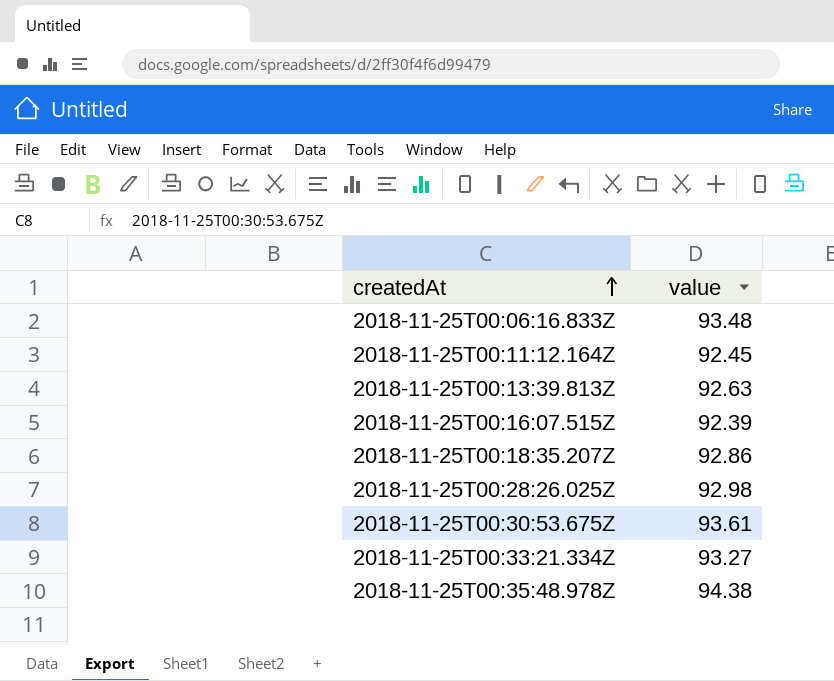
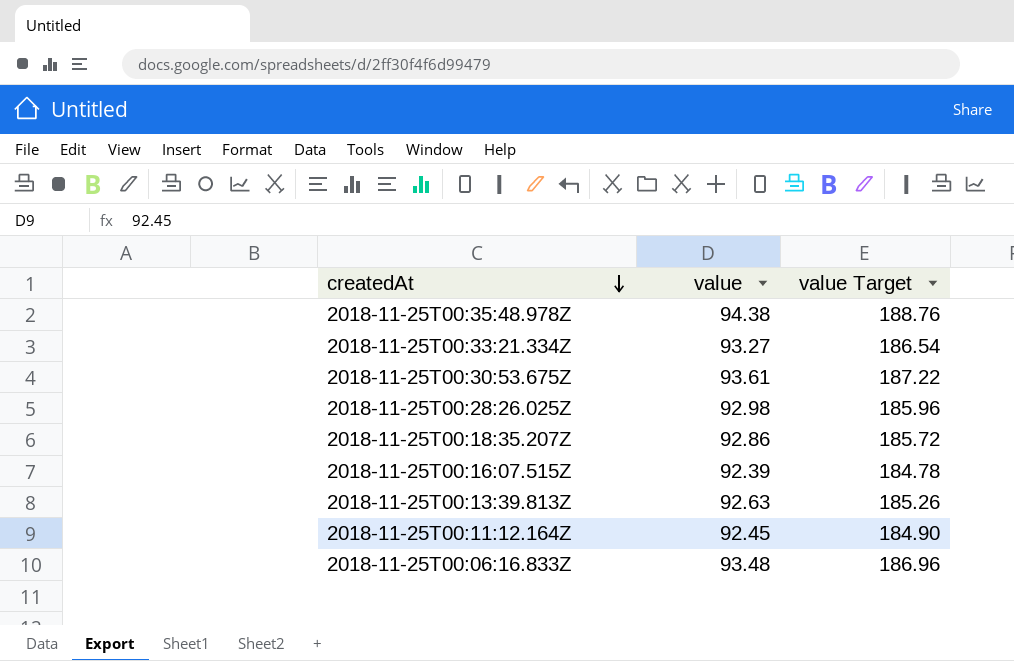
row order: createdAt ascending -> createdAt descending
column value Target | formula: none -> [value] * 2

